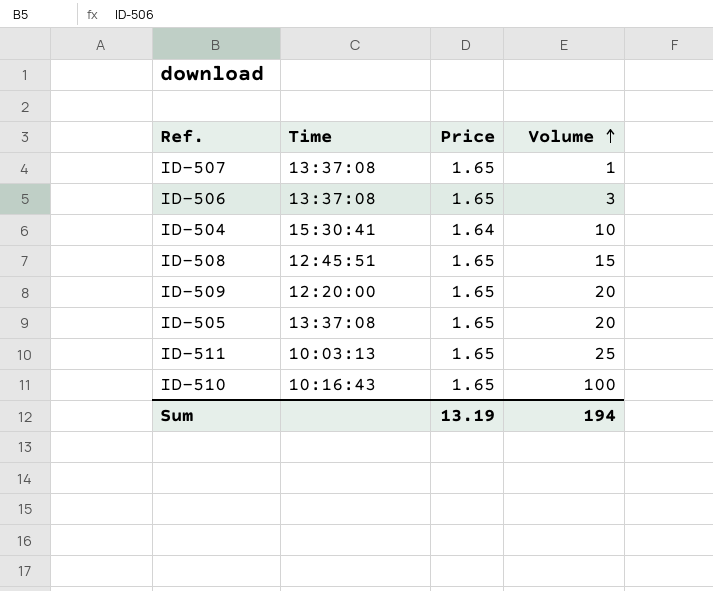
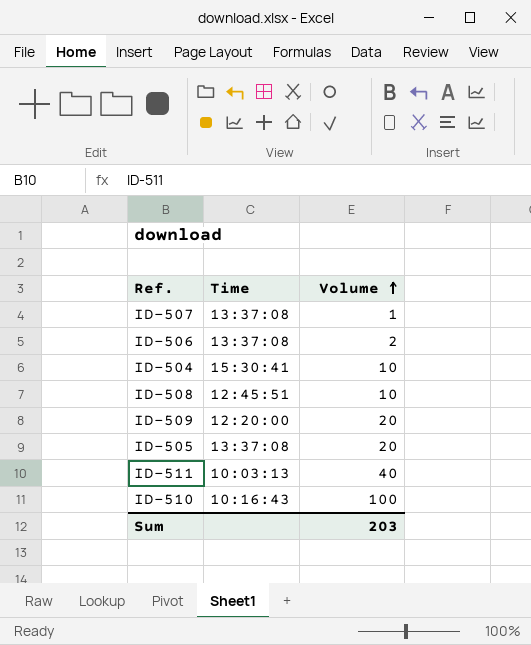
column Price | position: 3 -> none
ID-506 | Volume: 3 -> 2
ID-508 | Volume: 15 -> 10
ID-511 | Volume: 25 -> 40
Sum | Volume: 194 -> 203

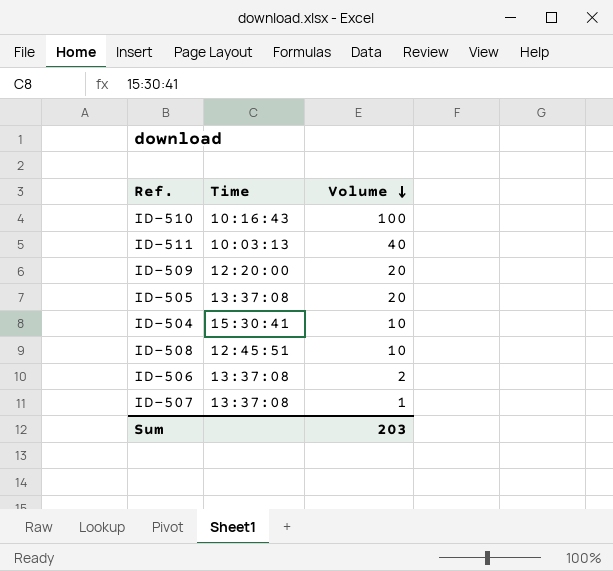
row order: Volume ascending -> Volume descending

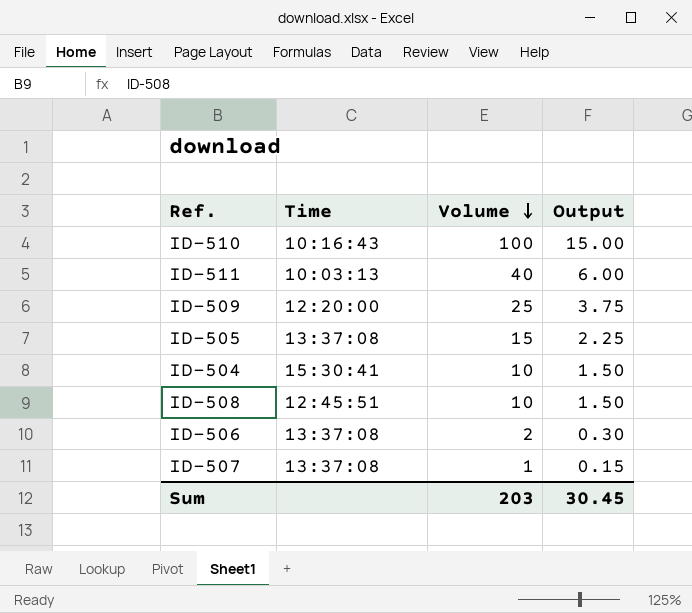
column Output | formula: none -> [Volume] * 0.15
ID-509 | Volume: 20 -> 25
ID-505 | Volume: 20 -> 15

